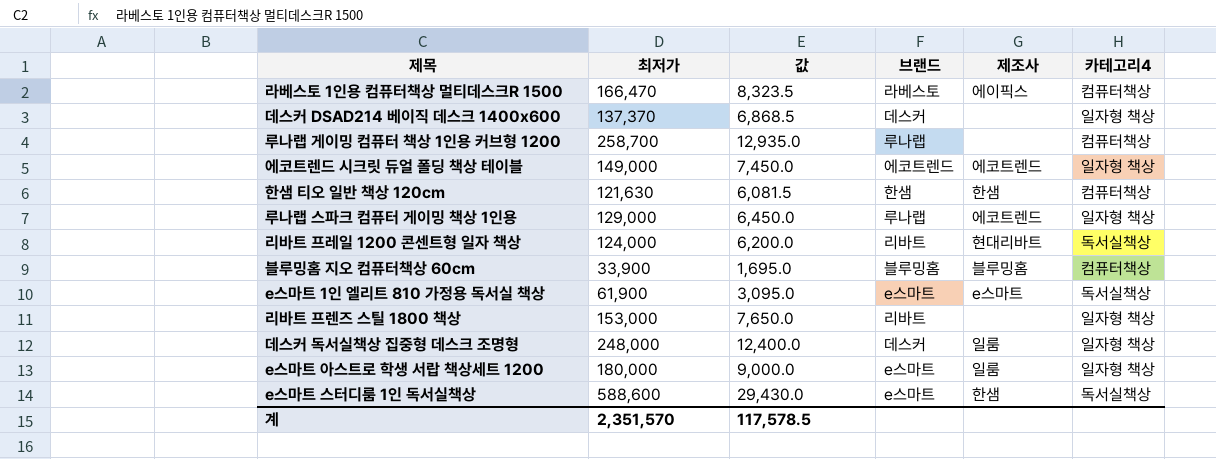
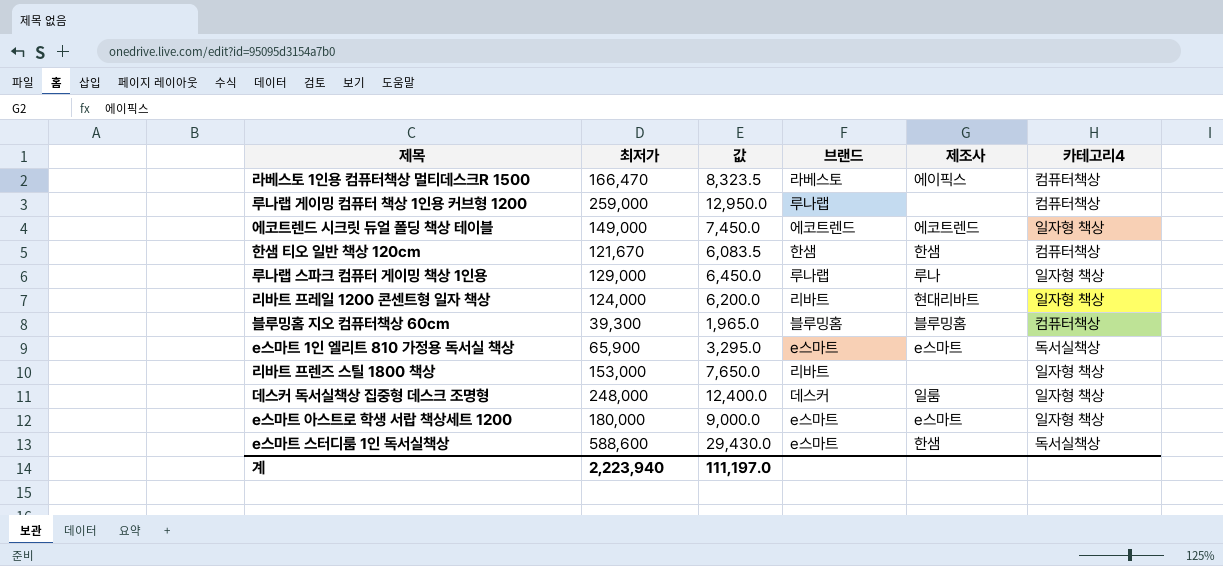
row 데스커 DSAD214 베이직 데스크 1400x600: 137,370 | 6,868.5 | 데스커 | none | 일자형 책상 -> none
루나랩 게이밍 컴퓨터 책상 1인용 커브형 1200 | 최저가: 258,700 -> 259,000
루나랩 게이밍 컴퓨터 책상 1인용 커브형 1200 | 값: 12,935.0 -> 12,950.0
한샘 티오 일반 책상 120cm | 최저가: 121,630 -> 121,670
한샘 티오 일반 책상 120cm | 값: 6,081.5 -> 6,083.5
루나랩 스파크 컴퓨터 게이밍 책상 1인용 | 제조사: 에코트렌드 -> 루나
리바트 프레일 1200 콘센트형 일자 책상 | 카테고리4: 독서실책상 -> 일자형 책상
블루밍홈 지오 컴퓨터책상 60cm | 최저가: 33,900 -> 39,300
블루밍홈 지오 컴퓨터책상 60cm | 값: 1,695.0 -> 1,965.0
e스마트 1인 엘리트 810 가정용 독서실 책상 | 최저가: 61,900 -> 65,900
e스마트 1인 엘리트 810 가정용 독서실 책상 | 값: 3,095.0 -> 3,295.0
e스마트 아스트로 학생 서랍 책상세트 1200 | 제조사: 일룸 -> e스마트
계 | 최저가: 2,351,570 -> 2,223,940
계 | 값: 117,578.5 -> 111,197.0

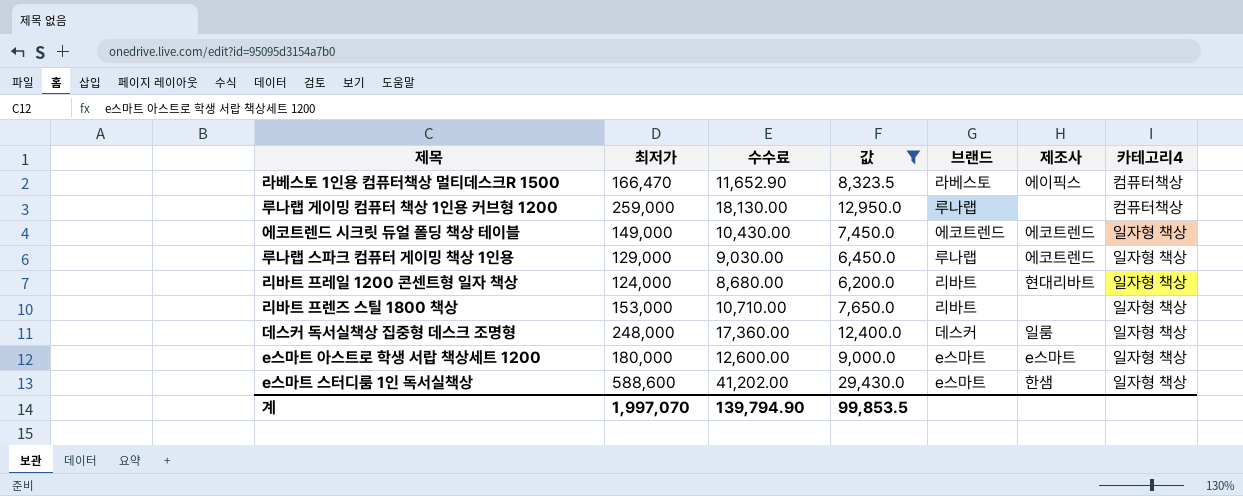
filter: none -> 값 >= 6,200.0
column 수수료 | formula: none -> [최저가] * 0.07
루나랩 스파크 컴퓨터 게이밍 책상 1인용 | 제조사: 루나 -> 에코트렌드
e스마트 스터디룸 1인 독서실책상 | 카테고리4: 독서실책상 -> 일자형 책상
계 | 최저가: 2,223,940 -> 1,997,070
계 | 값: 111,197.0 -> 99,853.5

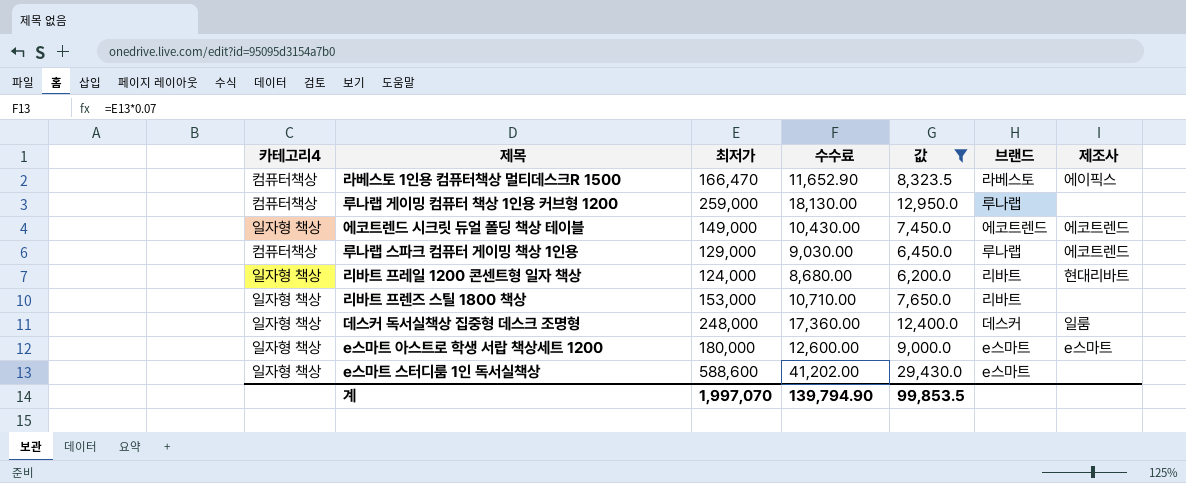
column 카테고리4 | position: 7 -> 1
루나랩 스파크 컴퓨터 게이밍 책상 1인용 | 카테고리4: 일자형 책상 -> 컴퓨터책상
e스마트 스터디룸 1인 독서실책상 | 제조사: 한샘 -> none

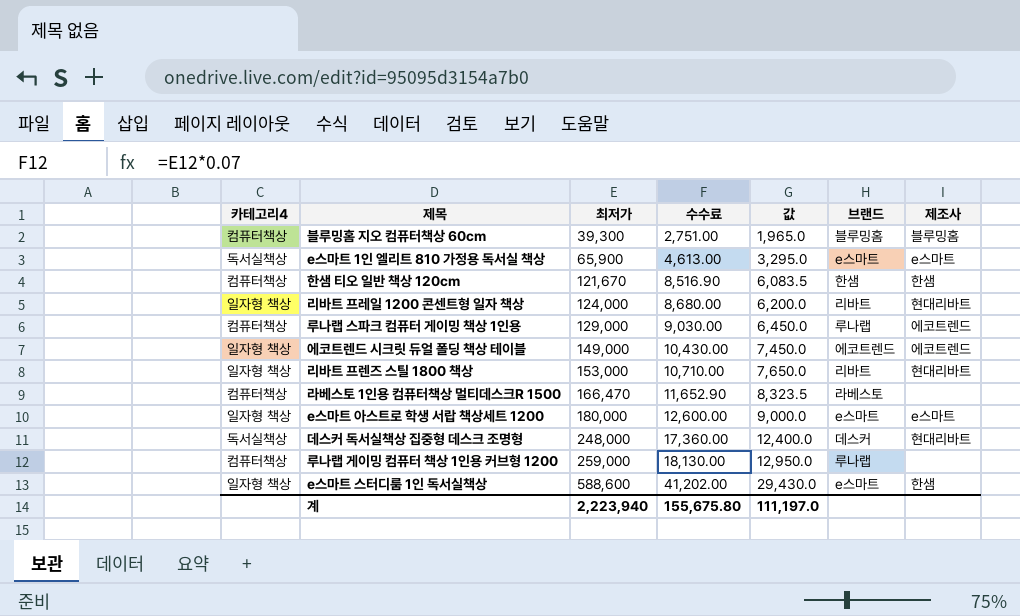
filter: 값 >= 6,200.0 -> none
row order: none -> 최저가 ascending
리바트 프렌즈 스틸 1800 책상 | 제조사: none -> 현대리바트
라베스토 1인용 컴퓨터책상 멀티데스크R 1500 | 제조사: 에이픽스 -> none
데스커 독서실책상 집중형 데스크 조명형 | 카테고리4: 일자형 책상 -> 독서실책상
데스커 독서실책상 집중형 데스크 조명형 | 제조사: 일룸 -> 현대리바트
e스마트 스터디룸 1인 독서실책상 | 제조사: none -> 한샘
계 | 최저가: 1,997,070 -> 2,223,940
계 | 수수료: 139,794.90 -> 155,675.80
계 | 값: 99,853.5 -> 111,197.0

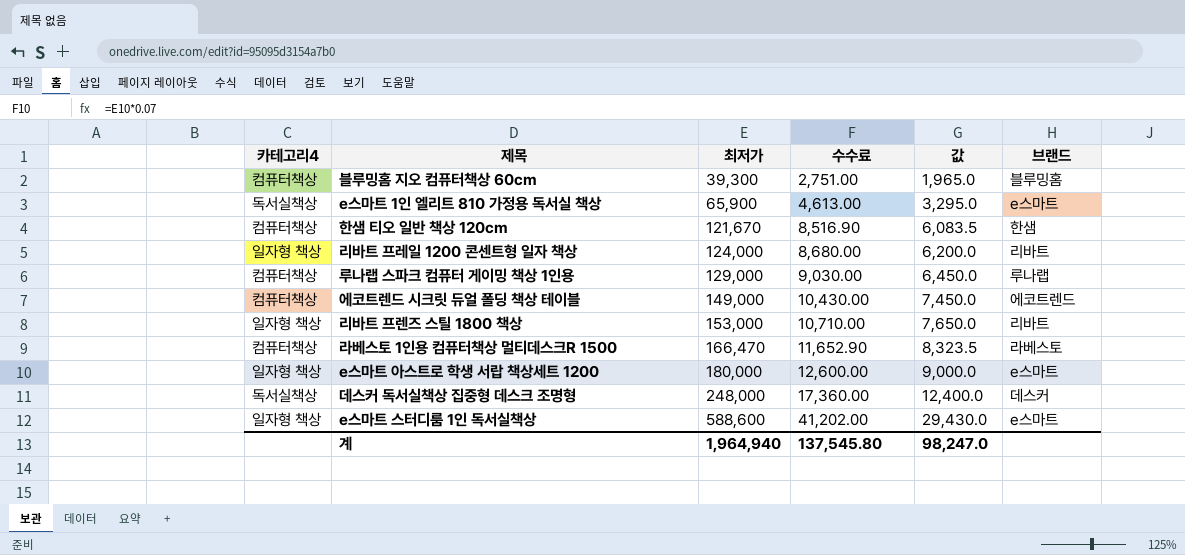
column 제조사 | position: 7 -> none
row 루나랩 게이밍 컴퓨터 책상 1인용 커브형 1200: 컴퓨터책상 | 259,000 | 18,130.00 | 12,950.0 | 루나랩 | none -> none
에코트렌드 시크릿 듀얼 폴딩 책상 테이블 | 카테고리4: 일자형 책상 -> 컴퓨터책상
계 | 최저가: 2,223,940 -> 1,964,940
계 | 수수료: 155,675.80 -> 137,545.80
계 | 값: 111,197.0 -> 98,247.0

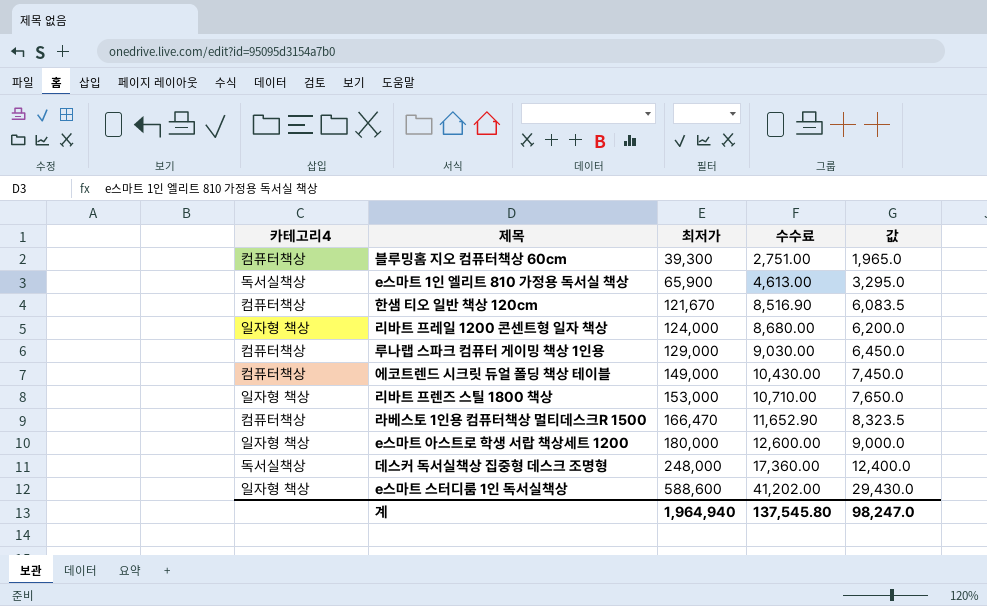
column 브랜드 | position: 6 -> none

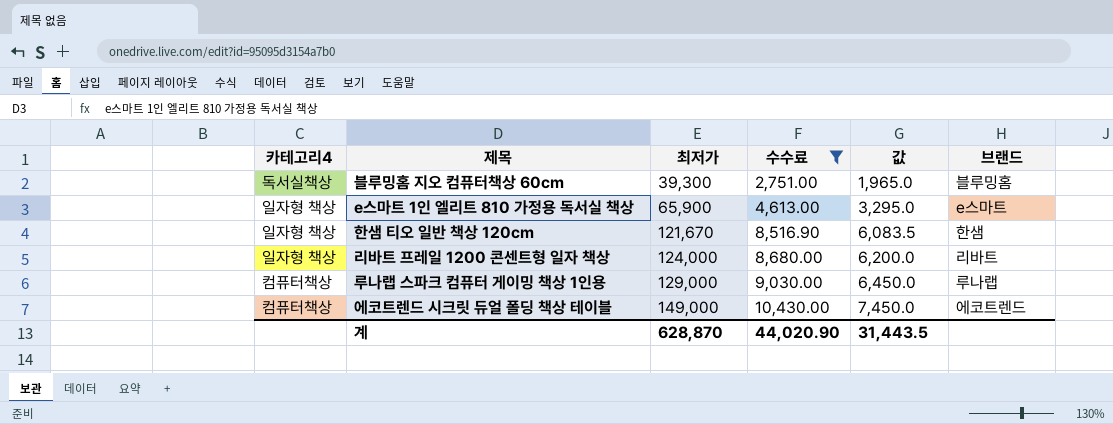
filter: none -> 수수료 <= 10,430.00
column 브랜드 | position: none -> 6
블루밍홈 지오 컴퓨터책상 60cm | 카테고리4: 컴퓨터책상 -> 독서실책상
e스마트 1인 엘리트 810 가정용 독서실 책상 | 카테고리4: 독서실책상 -> 일자형 책상
한샘 티오 일반 책상 120cm | 카테고리4: 컴퓨터책상 -> 일자형 책상
계 | 최저가: 1,964,940 -> 628,870
계 | 수수료: 137,545.80 -> 44,020.90
계 | 값: 98,247.0 -> 31,443.5

